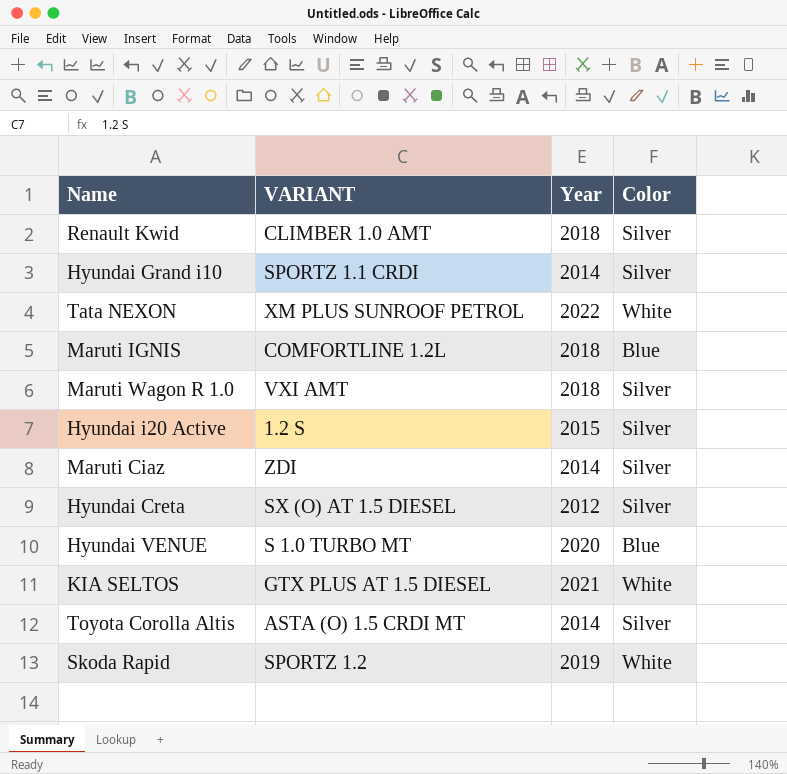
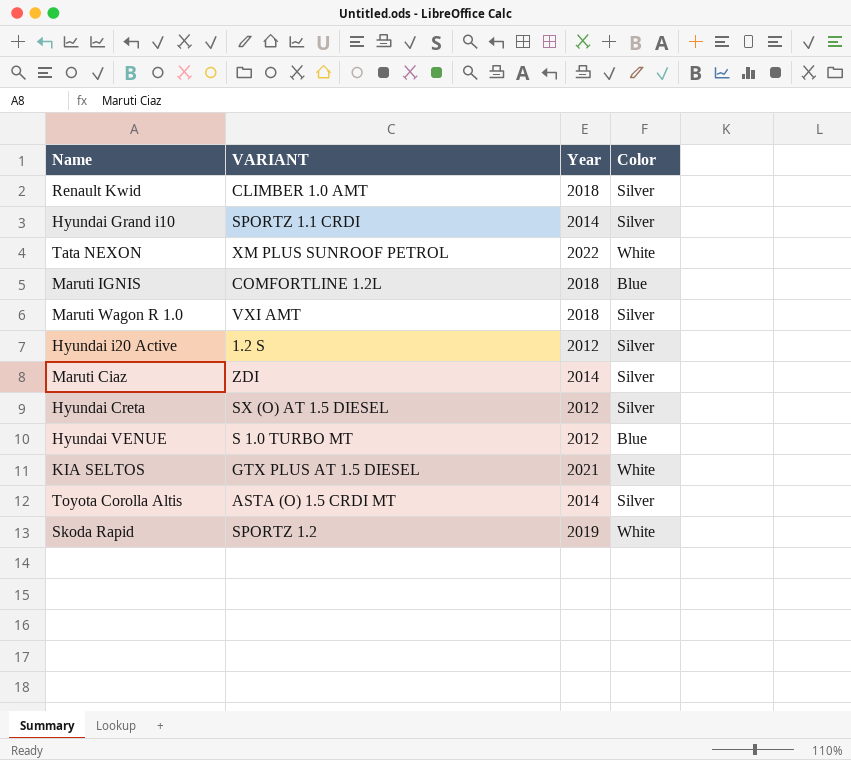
Hyundai i20 Active | Year: 2015 -> 2012
Hyundai VENUE | Year: 2020 -> 2012

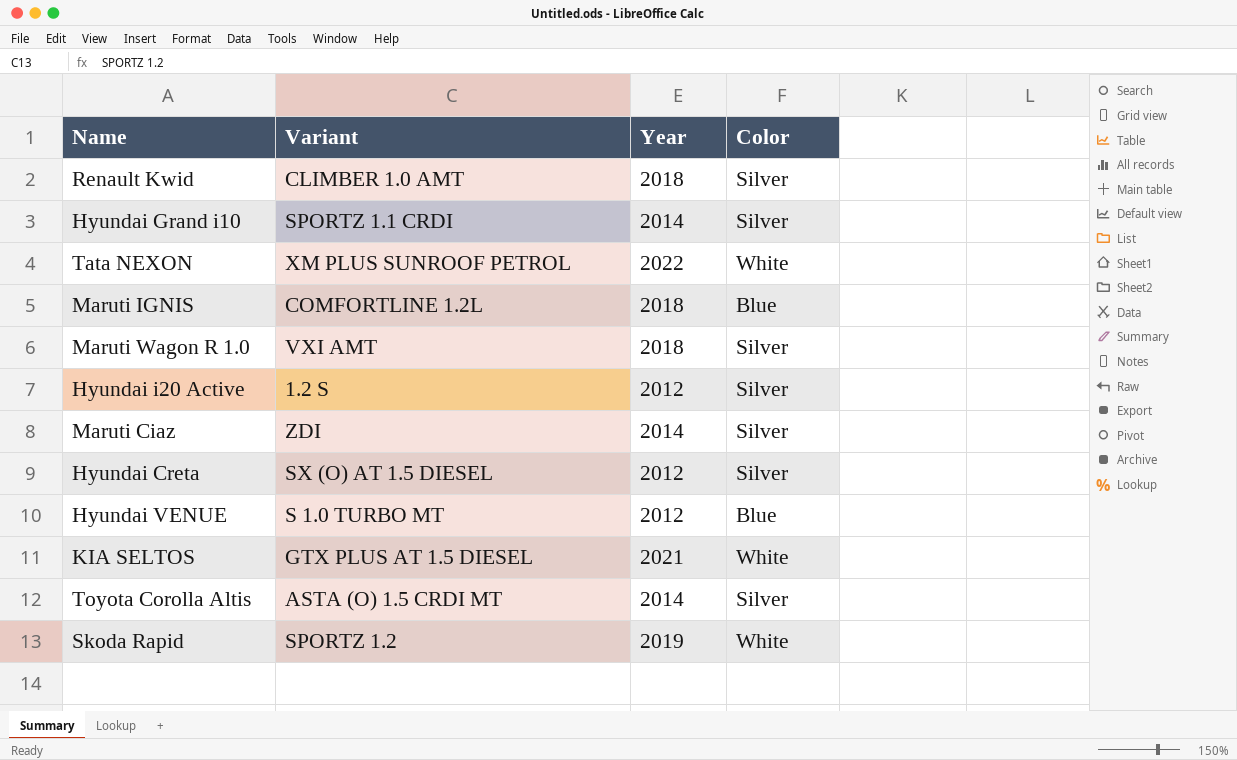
column name: VARIANT -> Variant

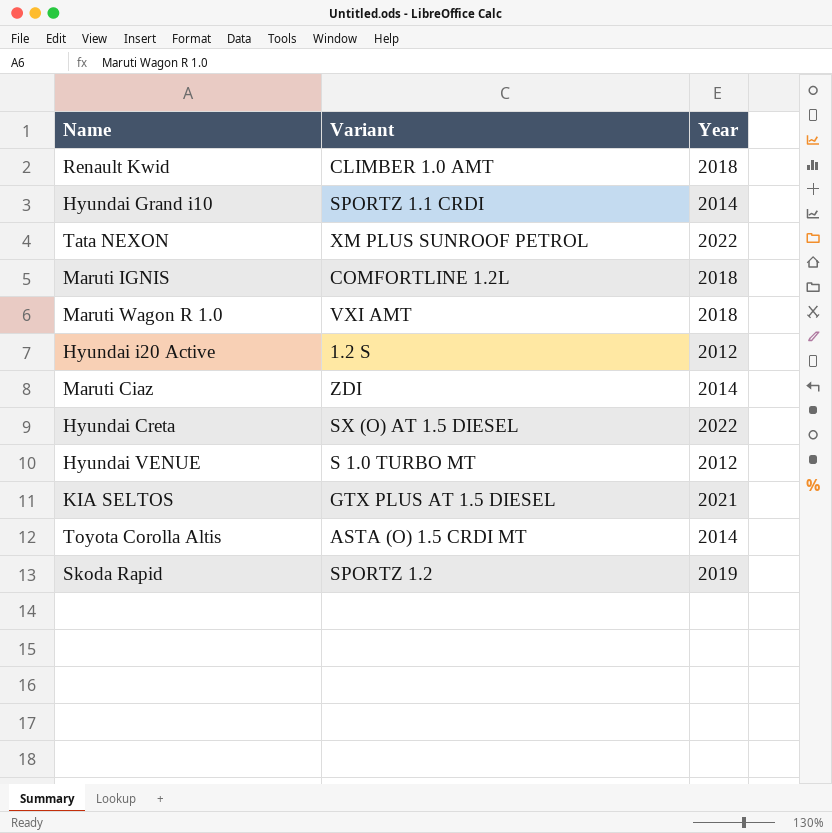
column Color | position: 4 -> none
Hyundai Creta | Year: 2012 -> 2022

